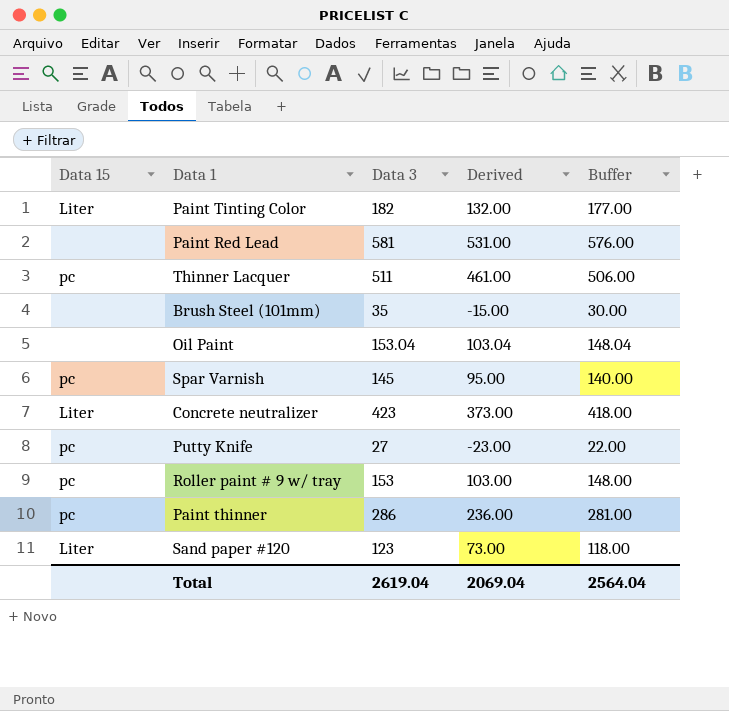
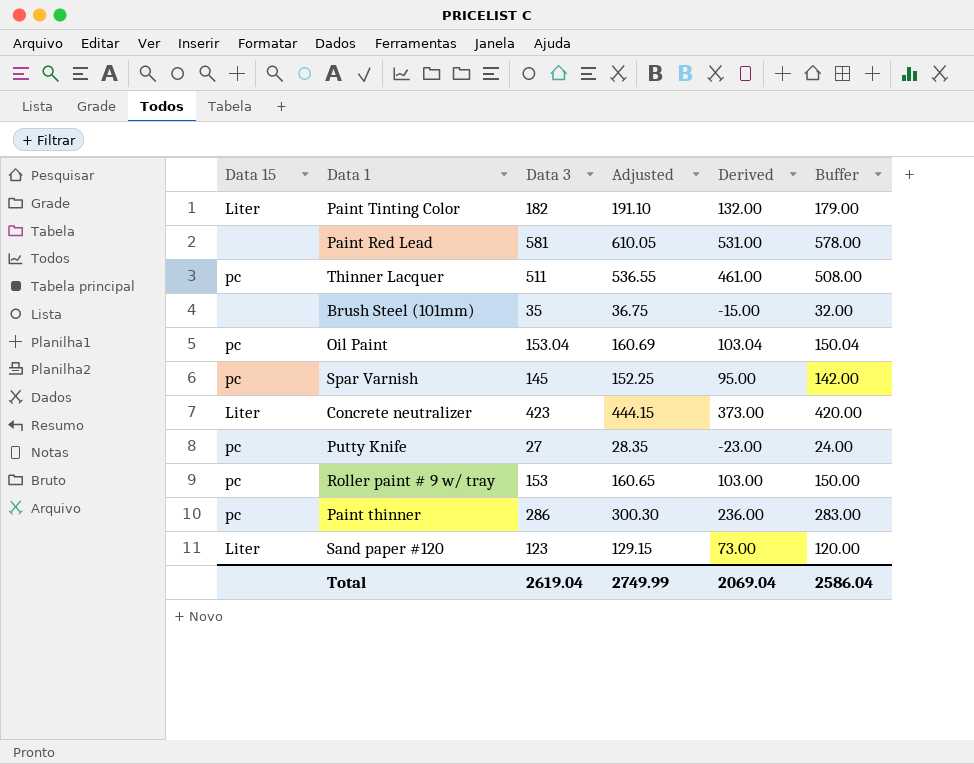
column Adjusted | formula: none -> [Data 3] * 1.05
column Buffer | formula: [Data 3] - 5 -> [Data 3] - 3
Oil Paint | Data 15: none -> pc
Total | Buffer: 2564.04 -> 2586.04

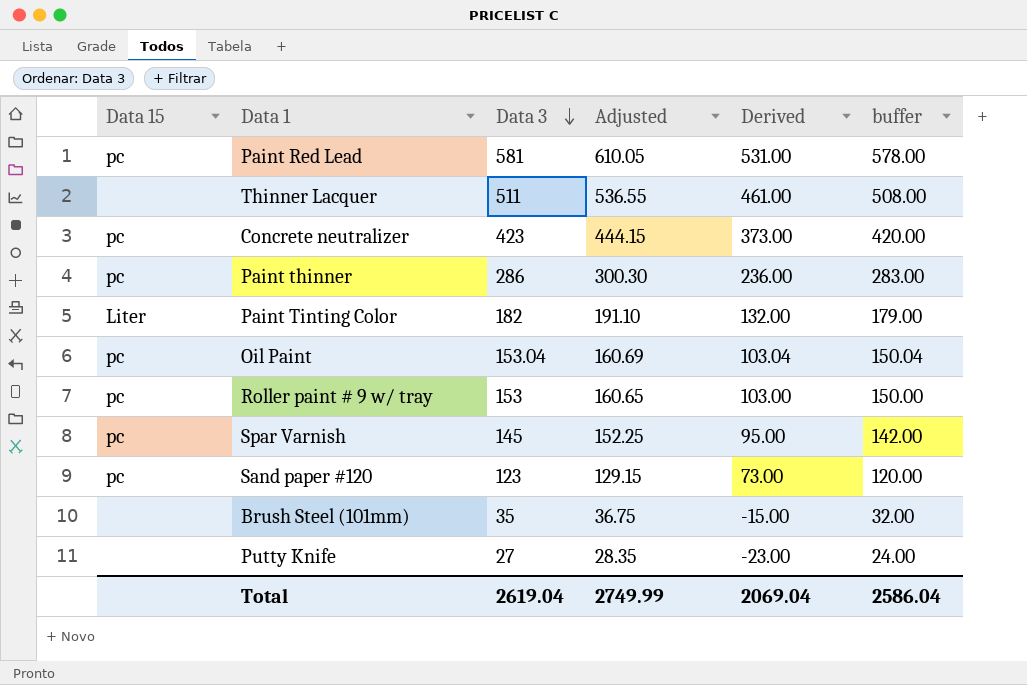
row order: none -> Data 3 descending
column name: Buffer -> buffer
Paint Red Lead | Data 15: none -> pc
Thinner Lacquer | Data 15: pc -> none
Concrete neutralizer | Data 15: Liter -> pc
Sand paper #120 | Data 15: Liter -> pc
Putty Knife | Data 15: pc -> none

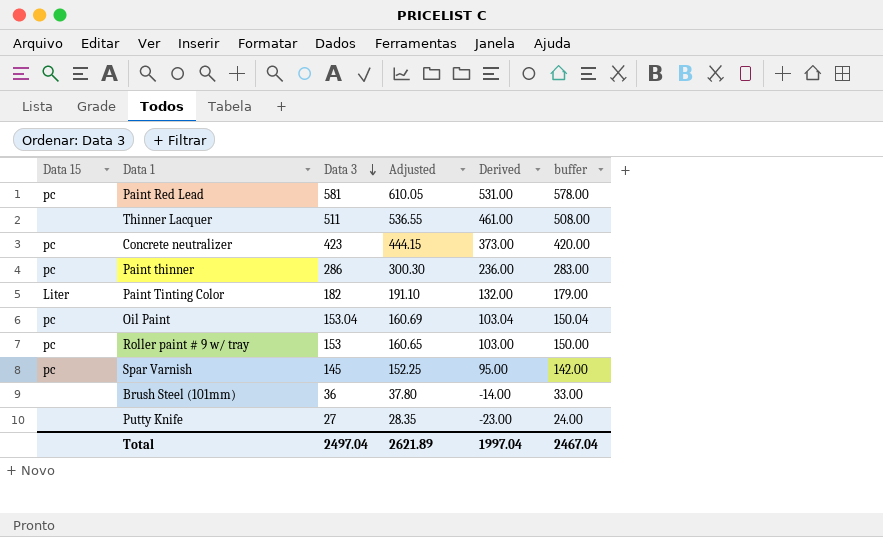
row Sand paper #120: pc | 123 | 129.15 | 73.00 | 120.00 -> none
Brush Steel (101mm) | Data 3: 35 -> 36
Brush Steel (101mm) | Adjusted: 36.75 -> 37.80
Brush Steel (101mm) | Derived: -15.00 -> -14.00
Brush Steel (101mm) | buffer: 32.00 -> 33.00
Total | Data 3: 2619.04 -> 2497.04
Total | Adjusted: 2749.99 -> 2621.89
Total | Derived: 2069.04 -> 1997.04
Total | buffer: 2586.04 -> 2467.04

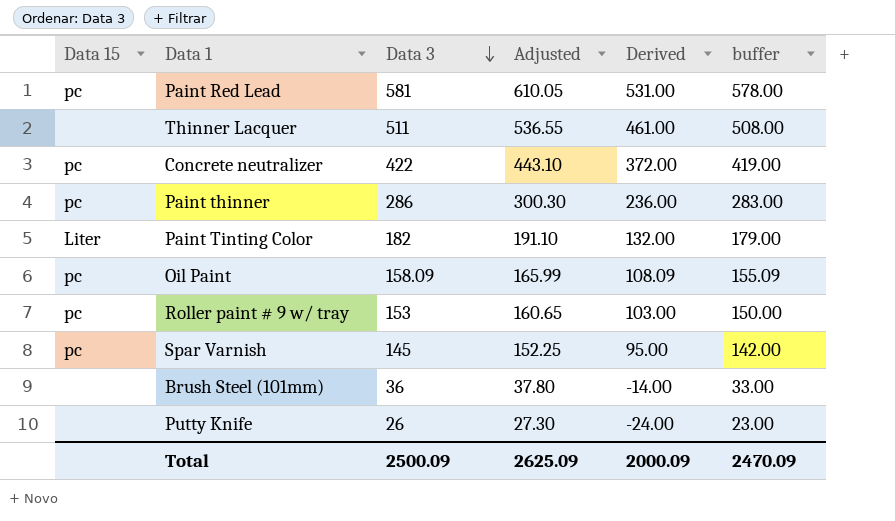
Concrete neutralizer | Data 3: 423 -> 422
Concrete neutralizer | Adjusted: 444.15 -> 443.10
Concrete neutralizer | Derived: 373.00 -> 372.00
Concrete neutralizer | buffer: 420.00 -> 419.00
Oil Paint | Data 3: 153.04 -> 158.09
Oil Paint | Adjusted: 160.69 -> 165.99
Oil Paint | Derived: 103.04 -> 108.09
Oil Paint | buffer: 150.04 -> 155.09
Putty Knife | Data 3: 27 -> 26
Putty Knife | Adjusted: 28.35 -> 27.30
Putty Knife | Derived: -23.00 -> -24.00
Putty Knife | buffer: 24.00 -> 23.00
Total | Data 3: 2497.04 -> 2500.09
Total | Adjusted: 2621.89 -> 2625.09
Total | Derived: 1997.04 -> 2000.09
Total | buffer: 2467.04 -> 2470.09

